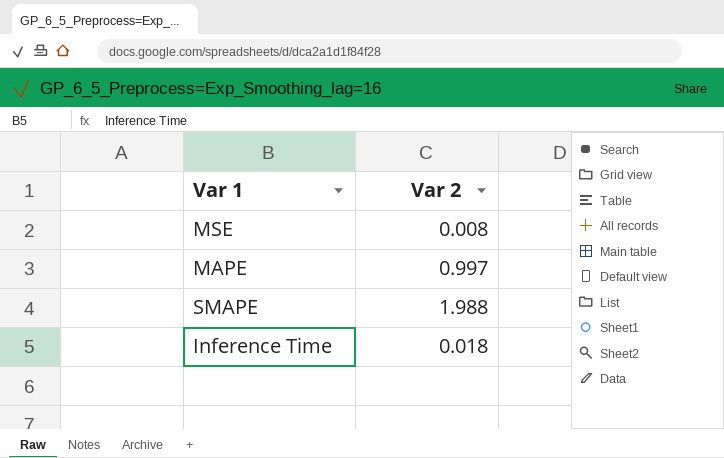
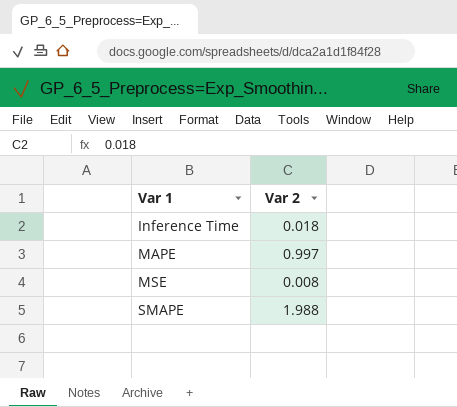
row order: none -> Var 1 ascending

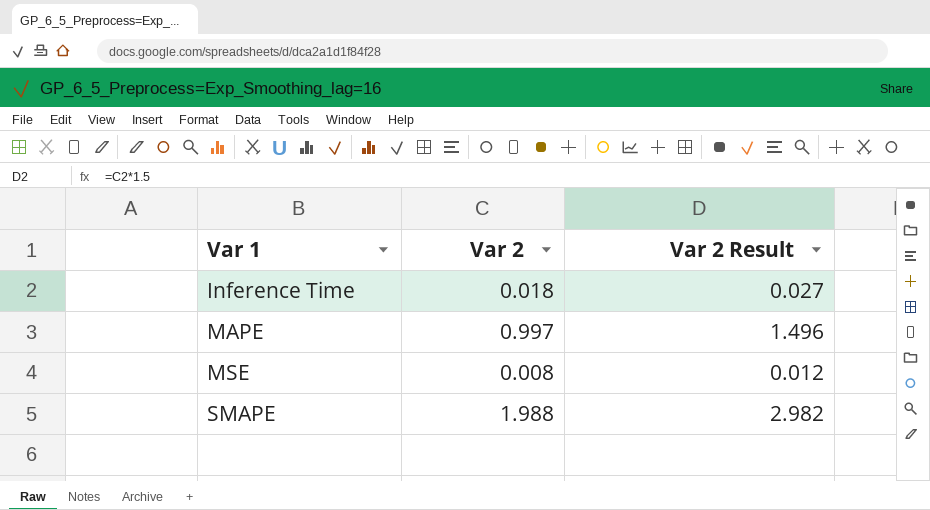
column Var 2 Result | formula: none -> [Var 2] * 1.5

